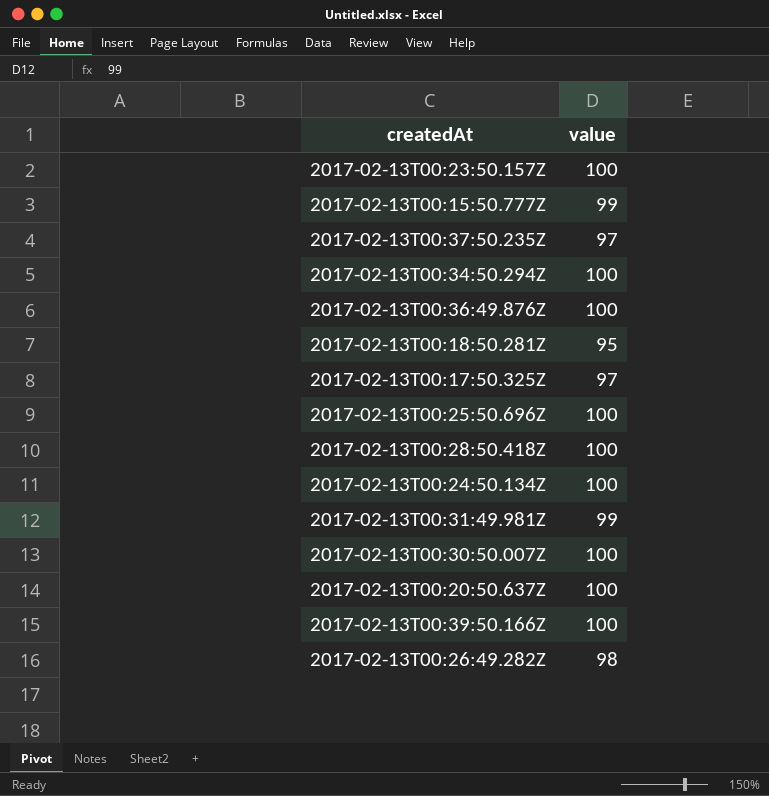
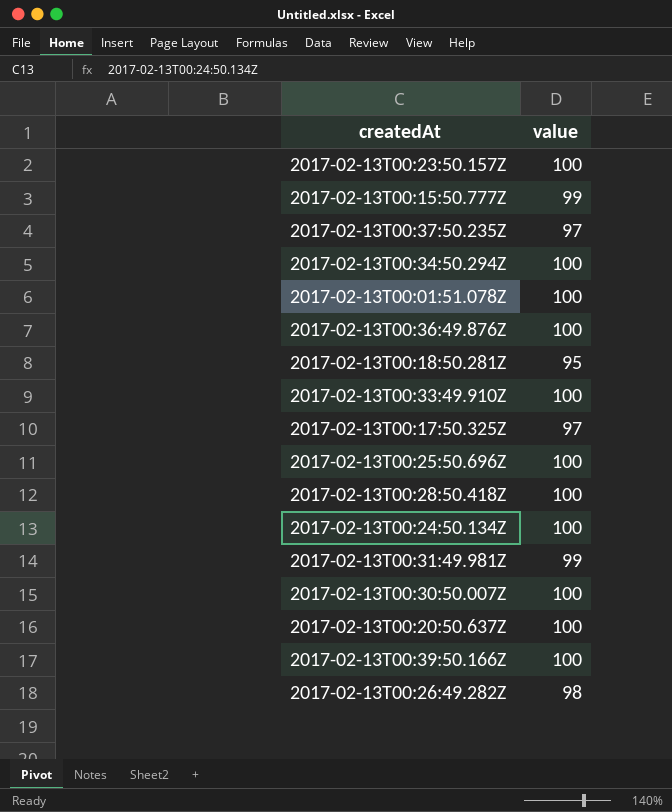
row 2017-02-13T00:01:51.078Z: none -> 100
row 2017-02-13T00:33:49.910Z: none -> 100

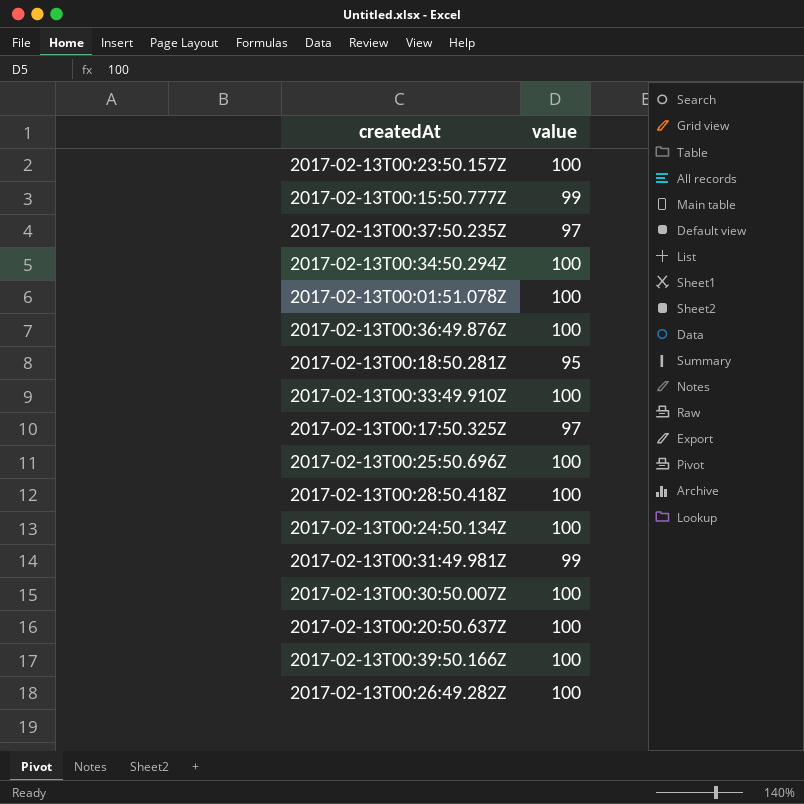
2017-02-13T00:26:49.282Z | value: 98 -> 100

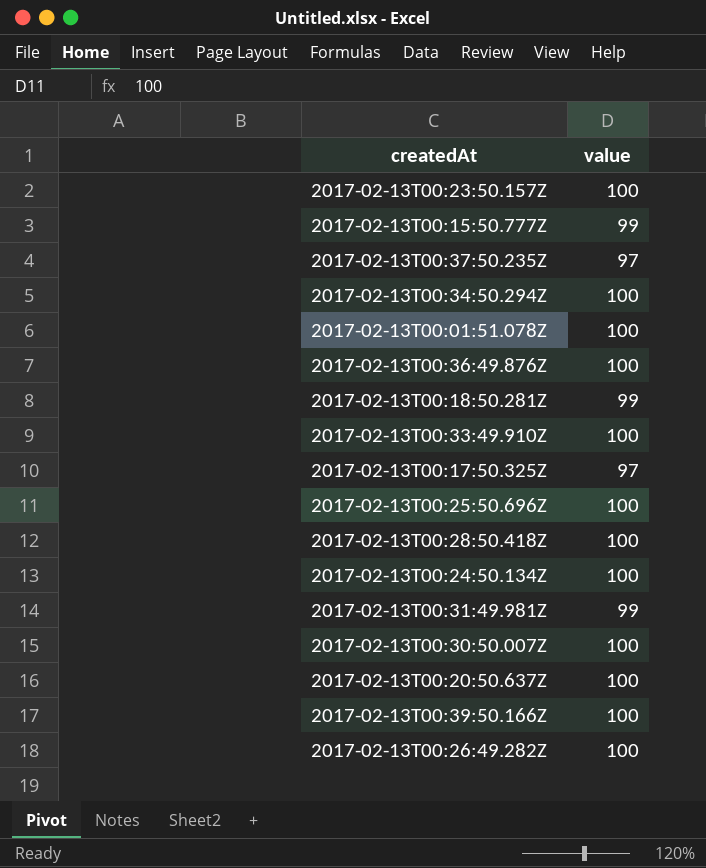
2017-02-13T00:18:50.281Z | value: 95 -> 99

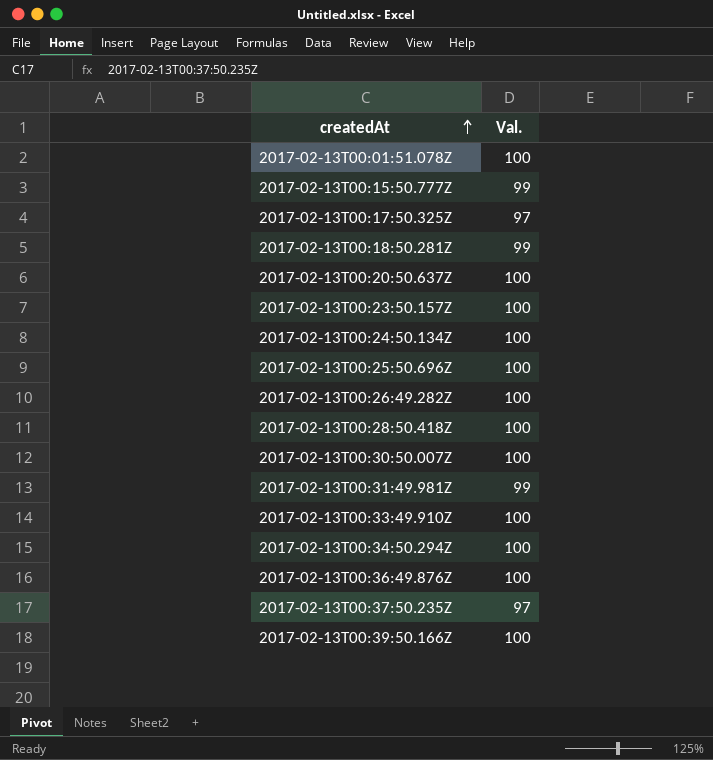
row order: none -> createdAt ascending
column name: value -> Val.

